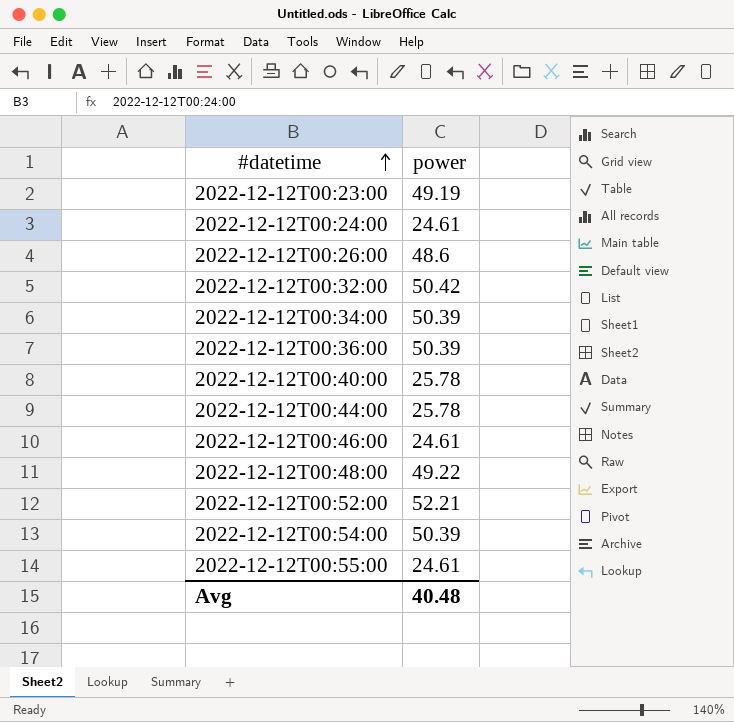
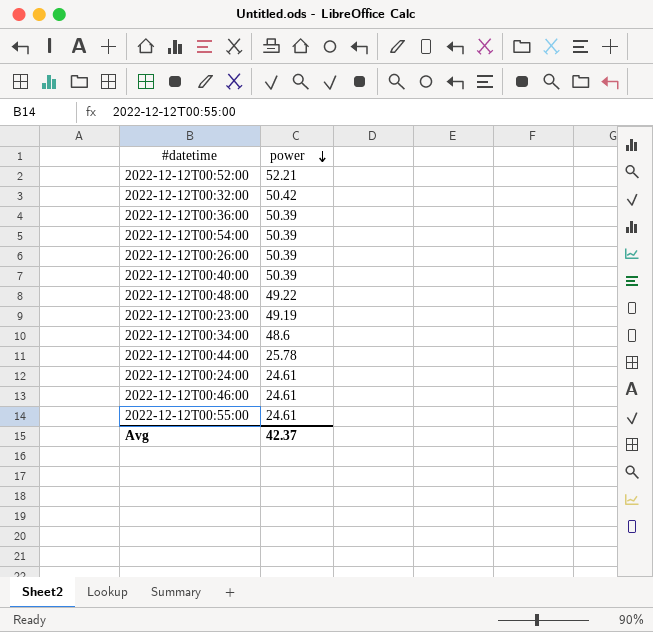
row order: #datetime ascending -> power descending
2022-12-12T00:26:00 | power: 48.6 -> 50.39
2022-12-12T00:40:00 | power: 25.78 -> 50.39
2022-12-12T00:34:00 | power: 50.39 -> 48.6
Avg | power: 40.48 -> 42.37

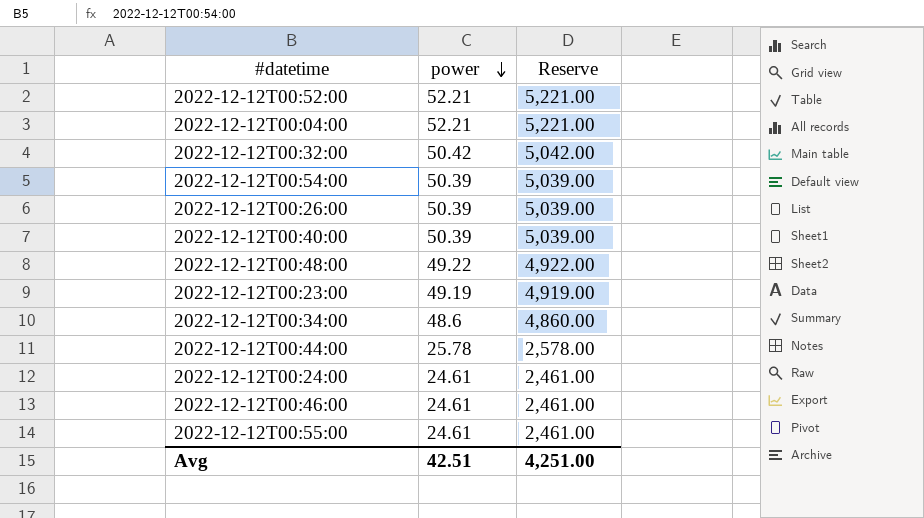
column Reserve | formula: none -> [power] * 100
row 2022-12-12T00:36:00: 50.39 -> none
row 2022-12-12T00:04:00: none -> 52.21 | 5,221.00
Avg | power: 42.37 -> 42.51

